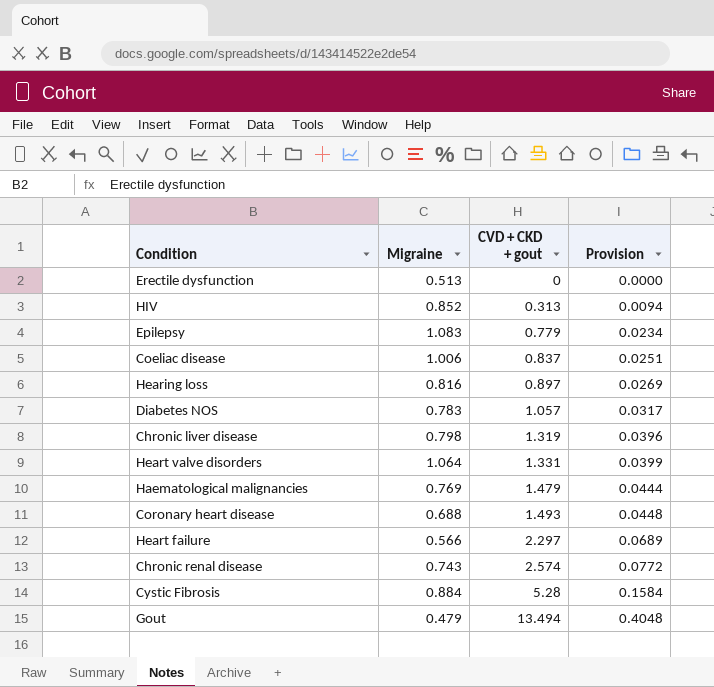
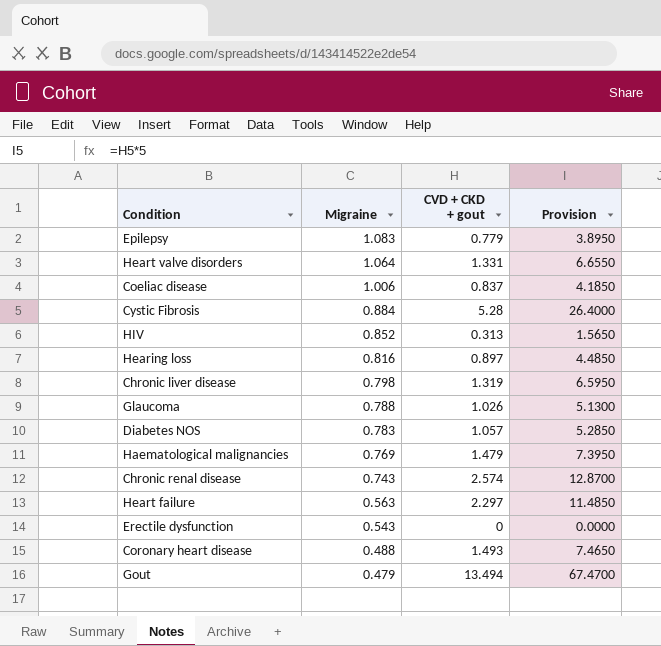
row order: CVD + CKD + gout ascending -> Migraine descending
column Provision | formula: [CVD + CKD + gout] * 0.03 -> [CVD + CKD + gout] * 5
row Glaucoma: none -> 0.788 | 1.026 | 5.1300
Heart failure | Migraine: 0.566 -> 0.563
Erectile dysfunction | Migraine: 0.513 -> 0.543
Coronary heart disease | Migraine: 0.688 -> 0.488

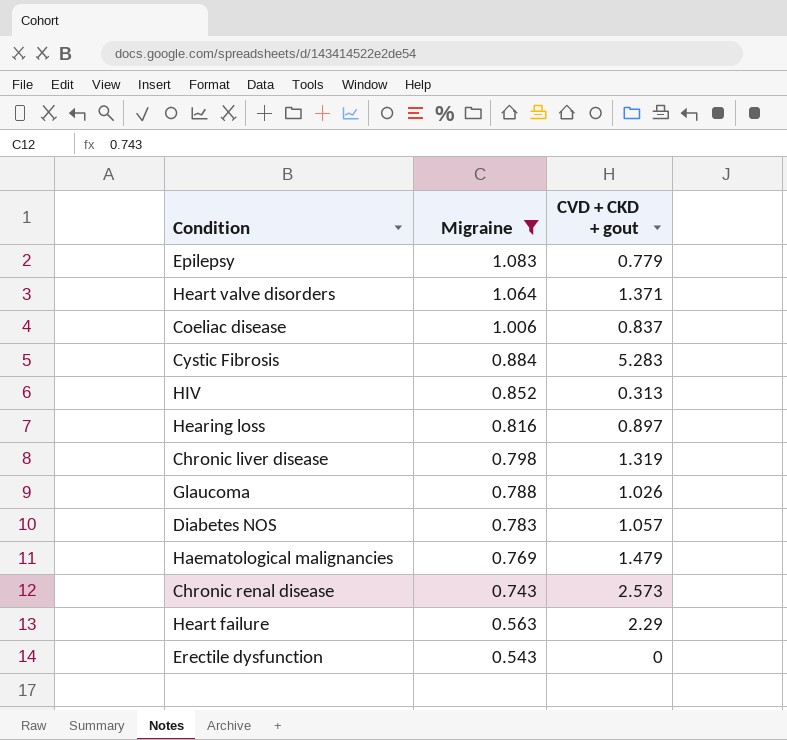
filter: none -> Migraine >= 0.543
column Provision | formula: [CVD + CKD + gout] * 5 -> none
Heart valve disorders | CVD + CKD + gout: 1.331 -> 1.371
Cystic Fibrosis | CVD + CKD + gout: 5.28 -> 5.283
Chronic renal disease | CVD + CKD + gout: 2.574 -> 2.573
Heart failure | CVD + CKD + gout: 2.297 -> 2.29

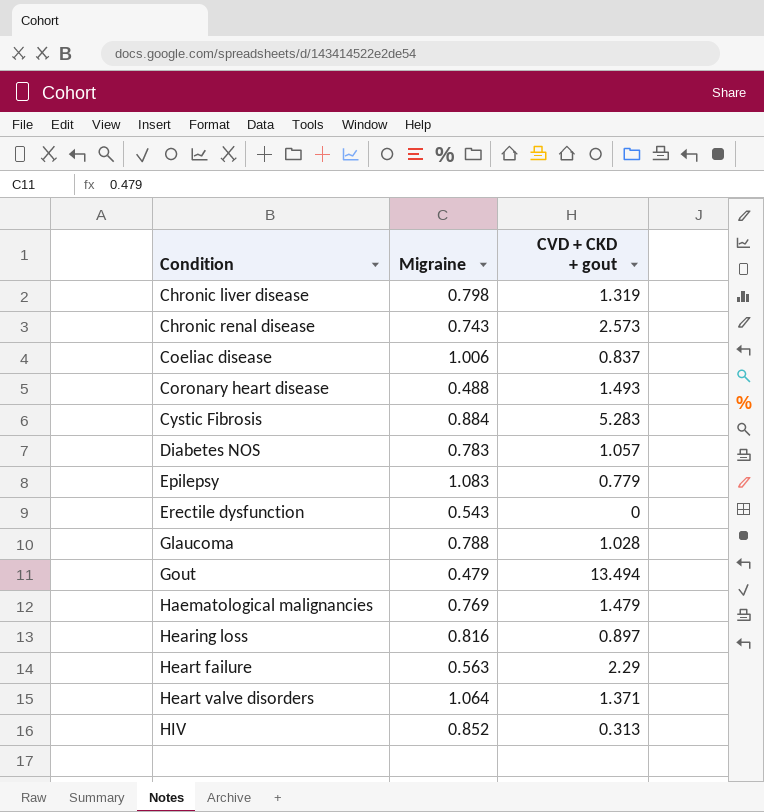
filter: Migraine >= 0.543 -> none
row order: Migraine descending -> Condition ascending
Glaucoma | CVD + CKD + gout: 1.026 -> 1.028

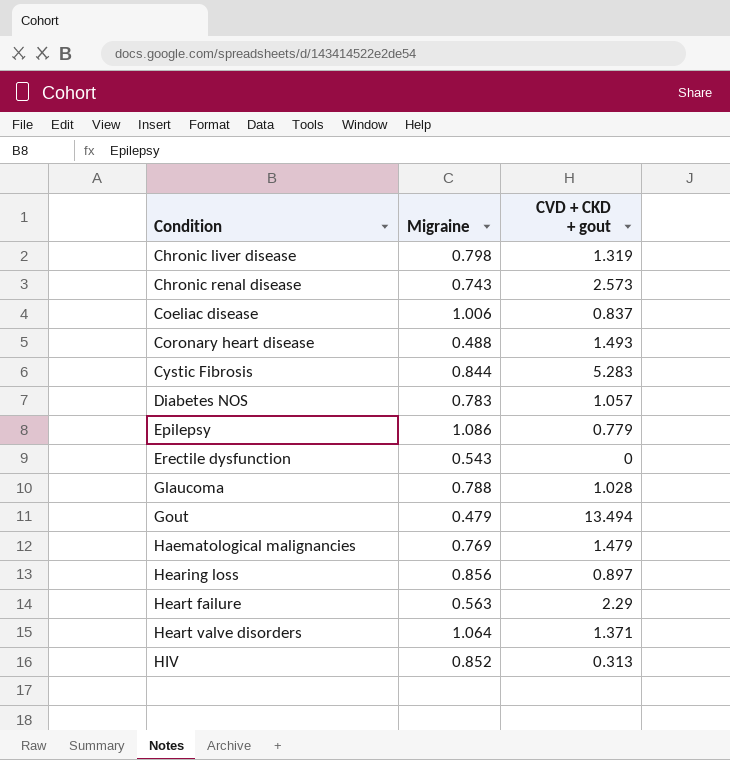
Cystic Fibrosis | Migraine: 0.884 -> 0.844
Epilepsy | Migraine: 1.083 -> 1.086
Hearing loss | Migraine: 0.816 -> 0.856

